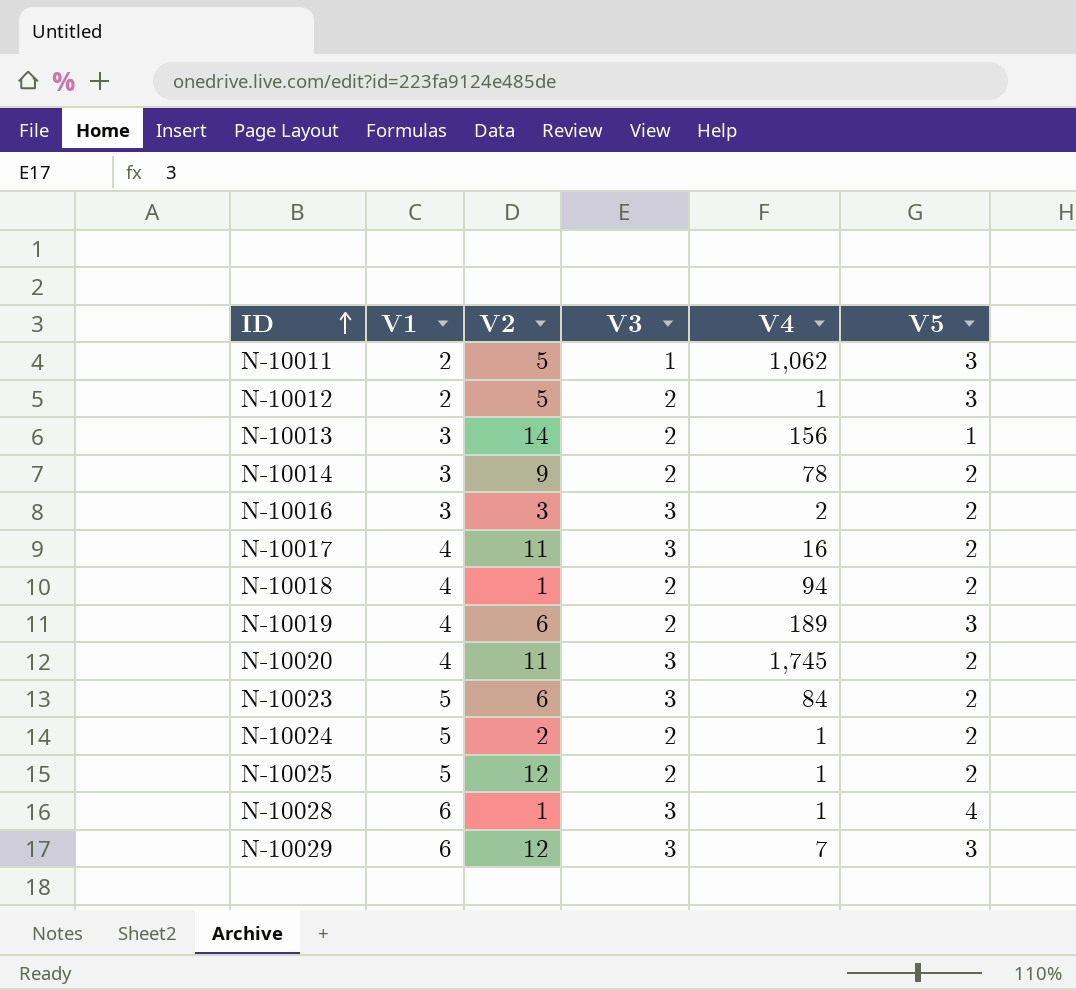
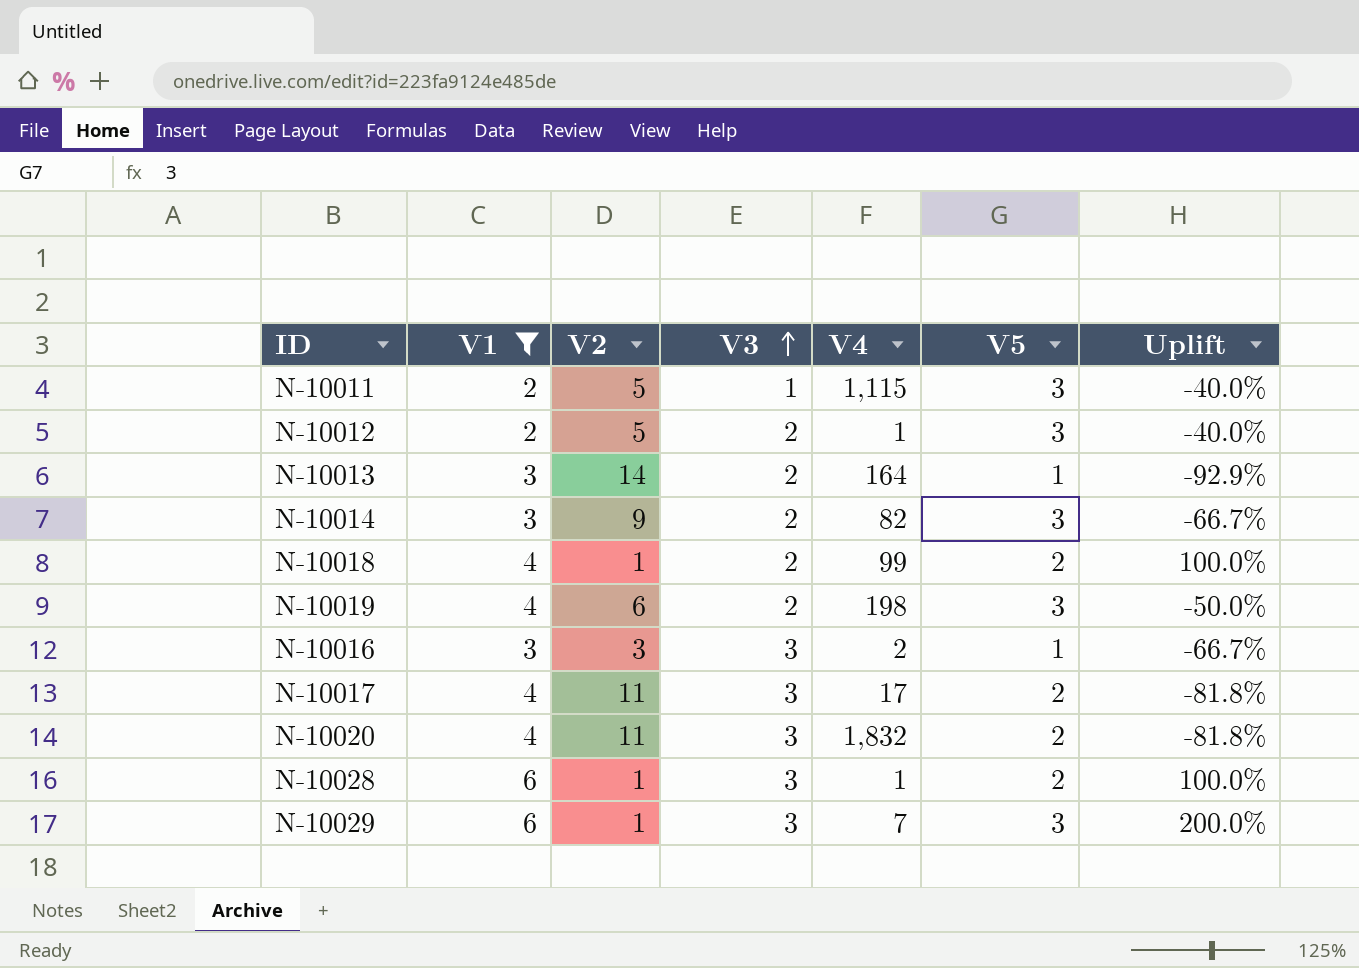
filter: none -> V1 != 5
row order: ID ascending -> V3 ascending
column Uplift | formula: none -> ([V5] - [V2]) / [V2]
N-10011 | V4: 1,062 -> 1,115
N-10013 | V4: 156 -> 164
N-10014 | V4: 78 -> 82
N-10014 | V5: 2 -> 3
N-10018 | V4: 94 -> 99
N-10019 | V4: 189 -> 198
N-10016 | V5: 2 -> 1
N-10017 | V4: 16 -> 17
N-10020 | V4: 1,745 -> 1,832
N-10028 | V5: 4 -> 2
N-10029 | V2: 12 -> 1

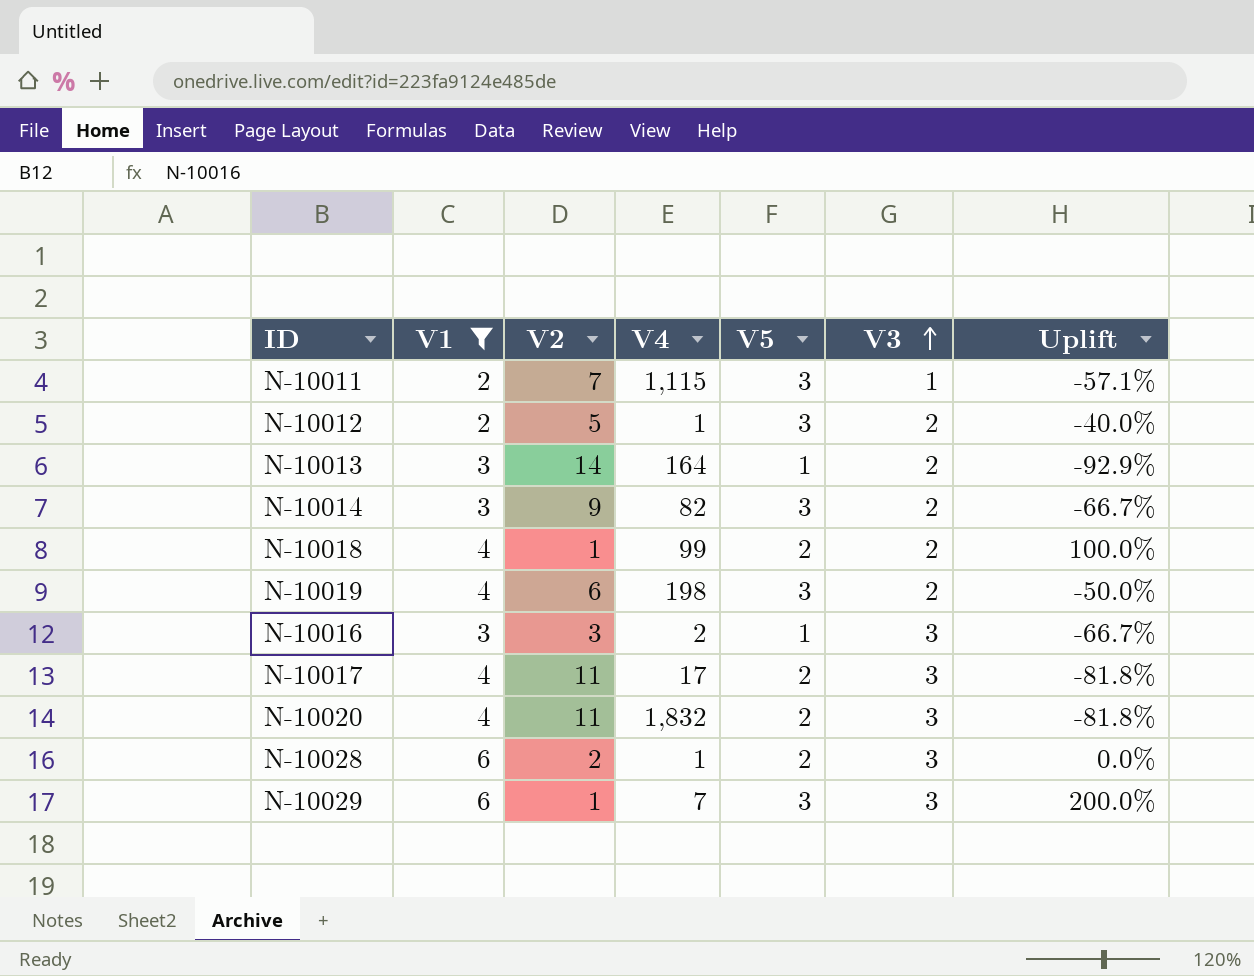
column V3 | position: 4 -> 6
N-10011 | V2: 5 -> 7
N-10011 | Uplift: -40.0% -> -57.1%
N-10028 | V2: 1 -> 2
N-10028 | Uplift: 100.0% -> 0.0%

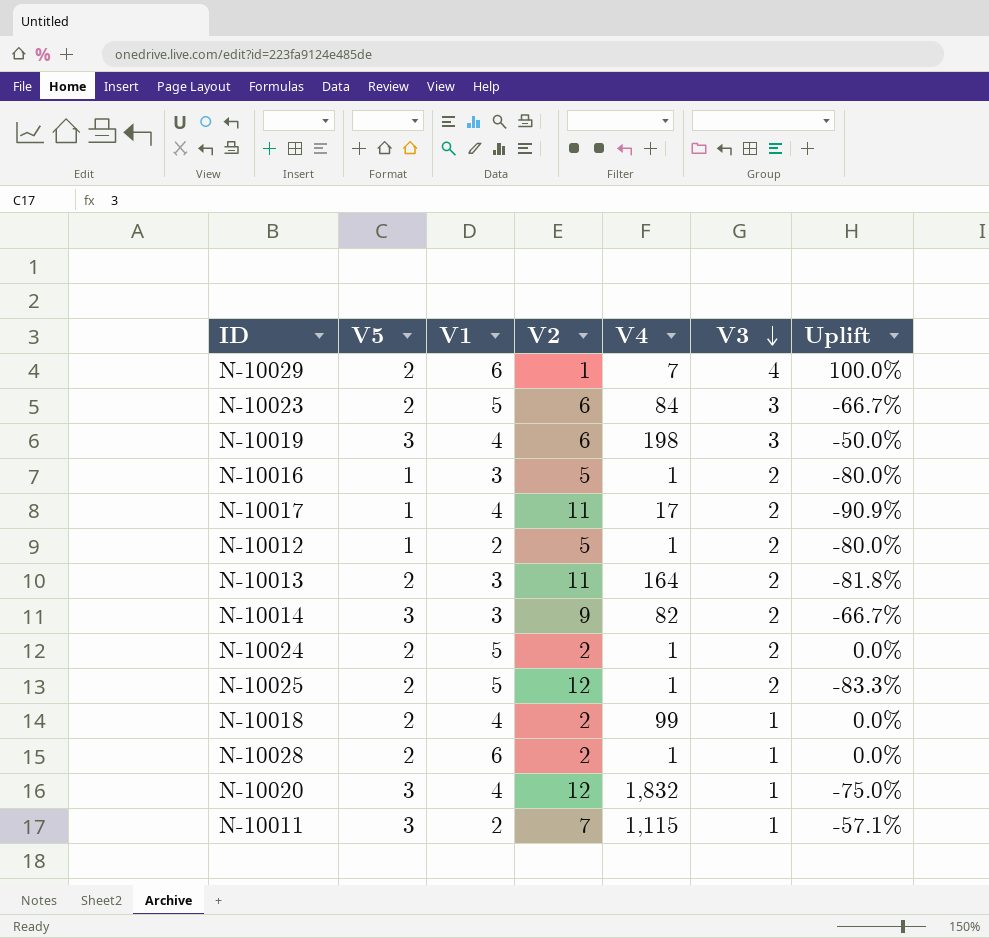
filter: V1 != 5 -> none
row order: V3 ascending -> V3 descending
column V5 | position: 5 -> 2
N-10029 | V5: 3 -> 2
N-10029 | V3: 3 -> 4
N-10029 | Uplift: 200.0% -> 100.0%
N-10019 | V3: 2 -> 3
N-10016 | V2: 3 -> 5
N-10016 | V4: 2 -> 1
N-10016 | V3: 3 -> 2
N-10016 | Uplift: -66.7% -> -80.0%
N-10017 | V5: 2 -> 1
N-10017 | V3: 3 -> 2
N-10017 | Uplift: -81.8% -> -90.9%
N-10012 | V5: 3 -> 1
N-10012 | Uplift: -40.0% -> -80.0%
N-10013 | V5: 1 -> 2
N-10013 | V2: 14 -> 11
N-10013 | Uplift: -92.9% -> -81.8%
N-10018 | V2: 1 -> 2
N-10018 | V3: 2 -> 1
N-10018 | Uplift: 100.0% -> 0.0%
N-10028 | V3: 3 -> 1
N-10020 | V5: 2 -> 3
N-10020 | V2: 11 -> 12
N-10020 | V3: 3 -> 1
N-10020 | Uplift: -81.8% -> -75.0%

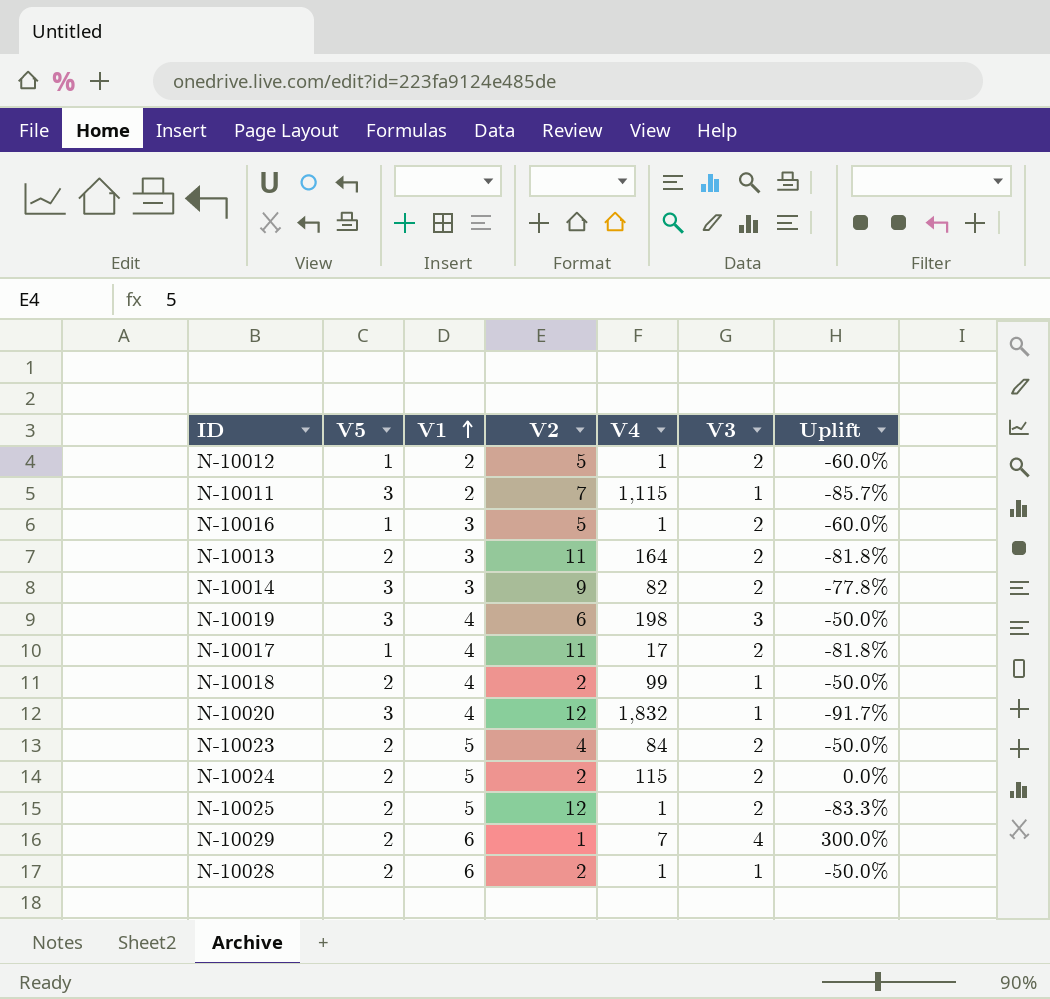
row order: V3 descending -> V1 ascending
column Uplift | formula: ([V5] - [V2]) / [V2] -> ([V3] - [V2]) / [V2]
N-10023 | V2: 6 -> 4
N-10023 | V3: 3 -> 2
N-10024 | V4: 1 -> 115

